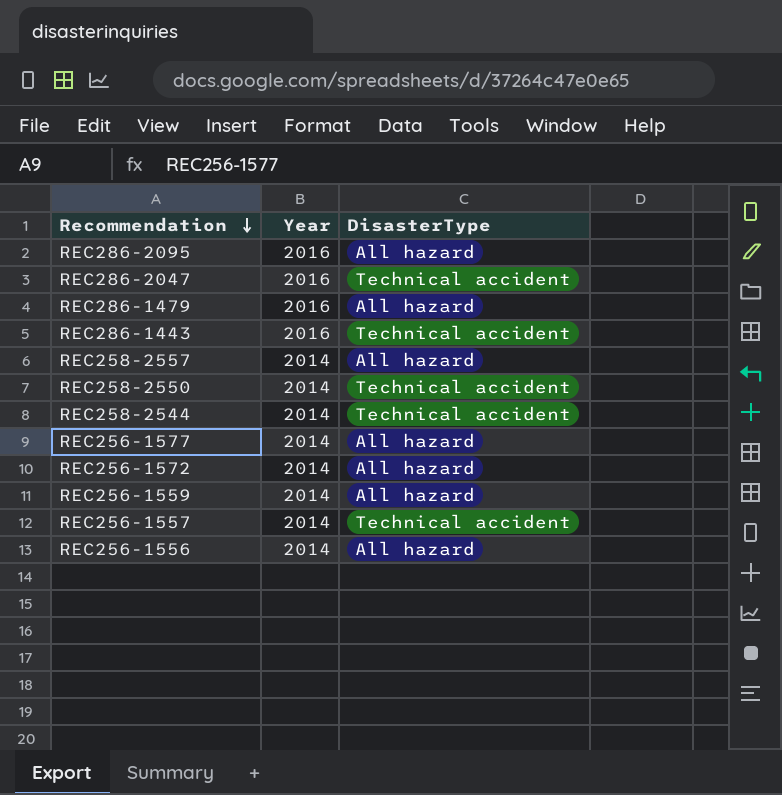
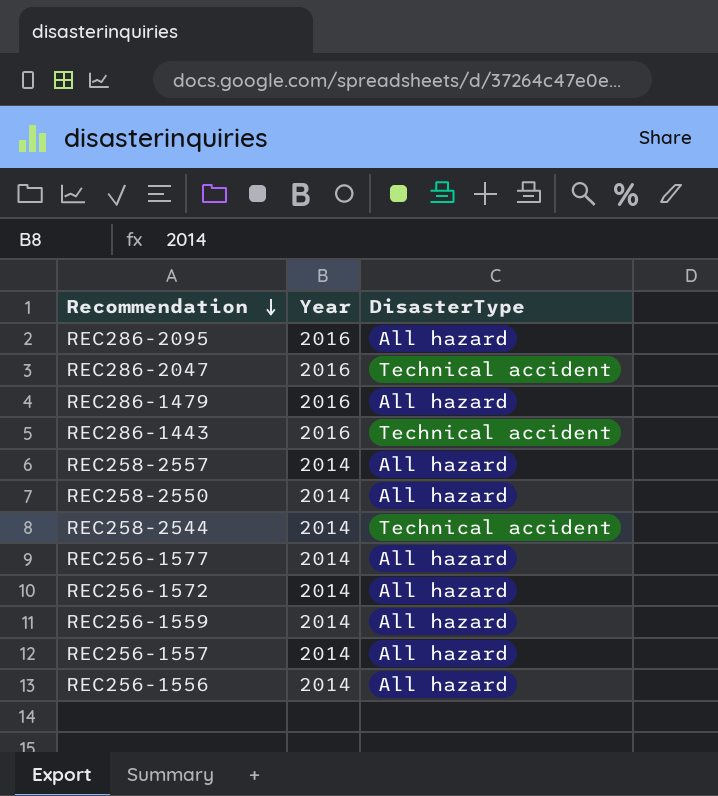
REC258-2550 | DisasterType: Technical accident -> All hazard
REC256-1557 | DisasterType: Technical accident -> All hazard

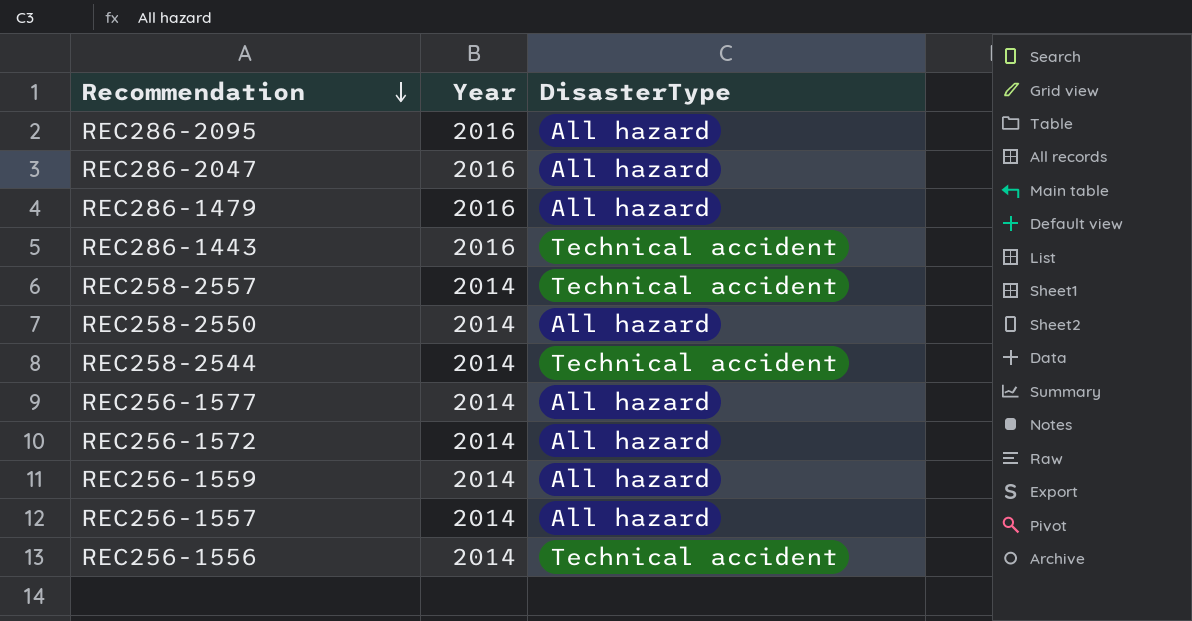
REC286-2047 | DisasterType: Technical accident -> All hazard
REC258-2557 | DisasterType: All hazard -> Technical accident
REC256-1556 | DisasterType: All hazard -> Technical accident

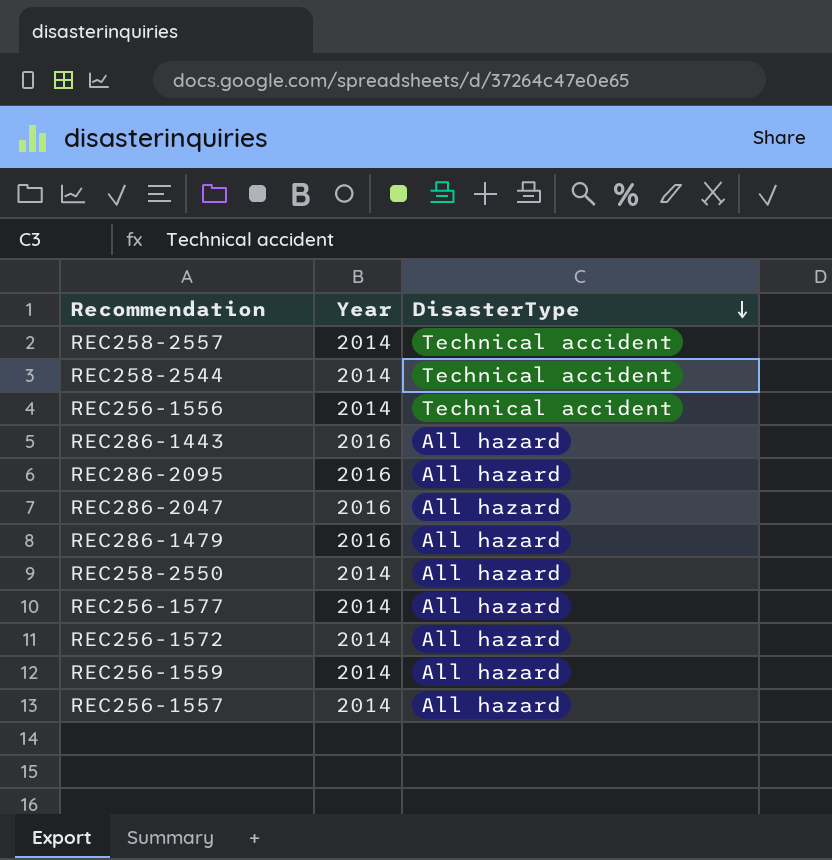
row order: Recommendation descending -> DisasterType descending
REC286-1443 | DisasterType: Technical accident -> All hazard

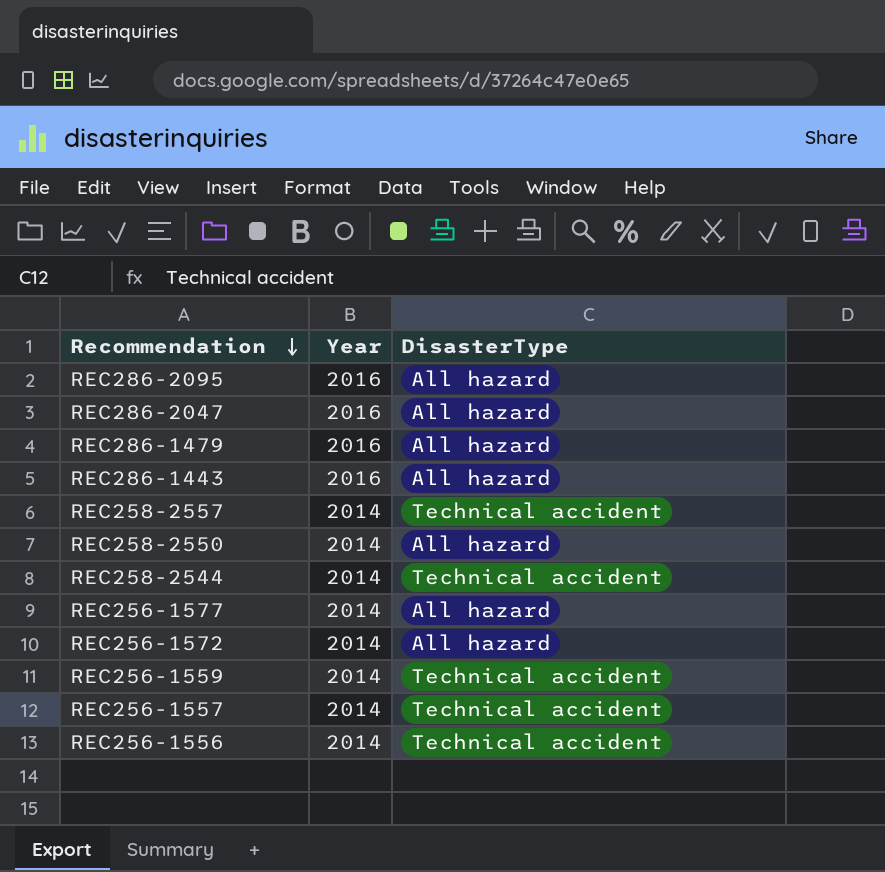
row order: DisasterType descending -> Recommendation descending
REC256-1559 | DisasterType: All hazard -> Technical accident
REC256-1557 | DisasterType: All hazard -> Technical accident

